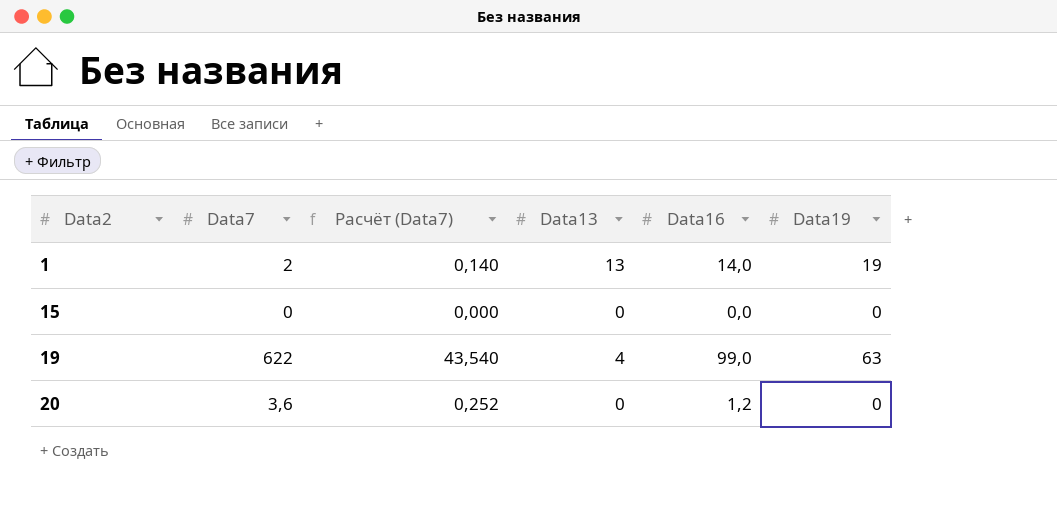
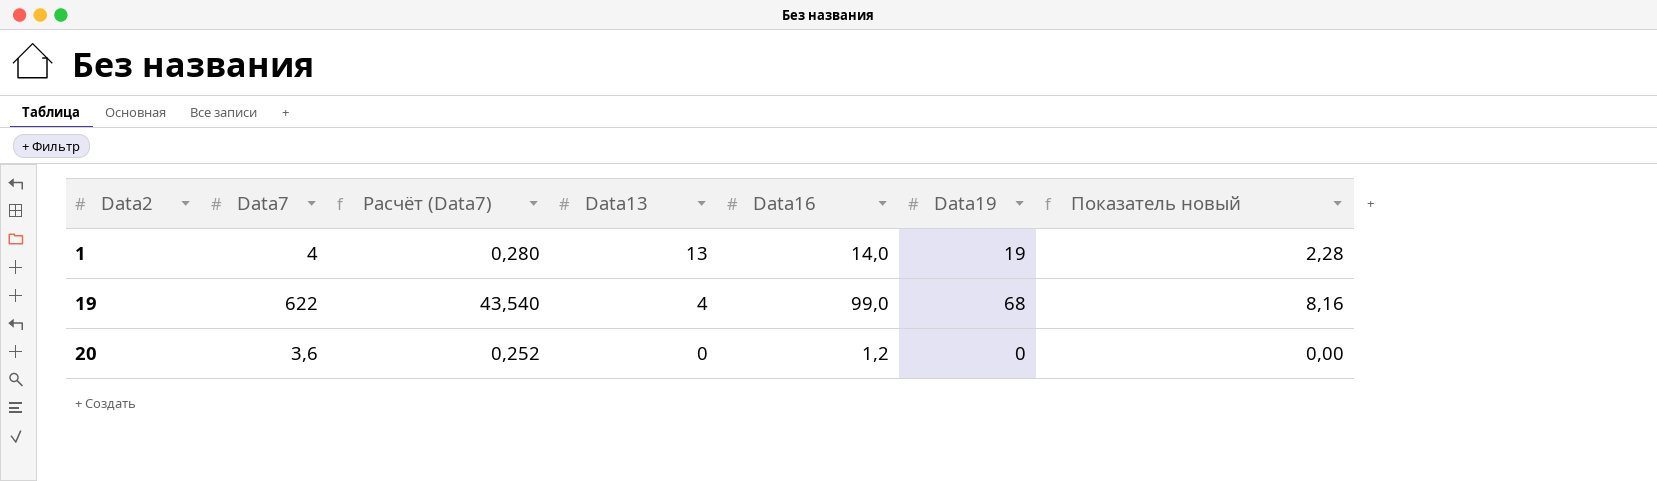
column Показатель новый | formula: none -> [Data19] * 0,12
row 15: 0 | 0,000 | 0 | 0,0 | 0 -> none
1 | Data7: 2 -> 4
1 | Расчёт (Data7): 0,140 -> 0,280
19 | Data19: 63 -> 68

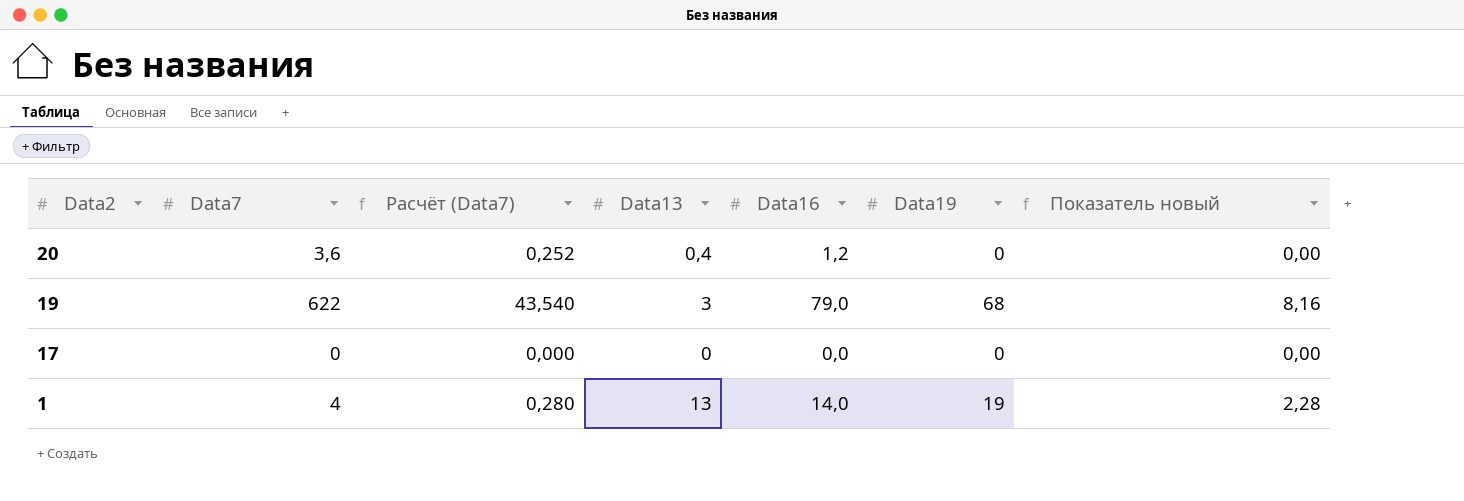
row order: Data2 ascending -> Data2 descending
20 | Data13: 0 -> 0,4
19 | Data13: 4 -> 3
19 | Data16: 99,0 -> 79,0
row 17: none -> 0 | 0,000 | 0 | 0,0 | 0 | 0,00

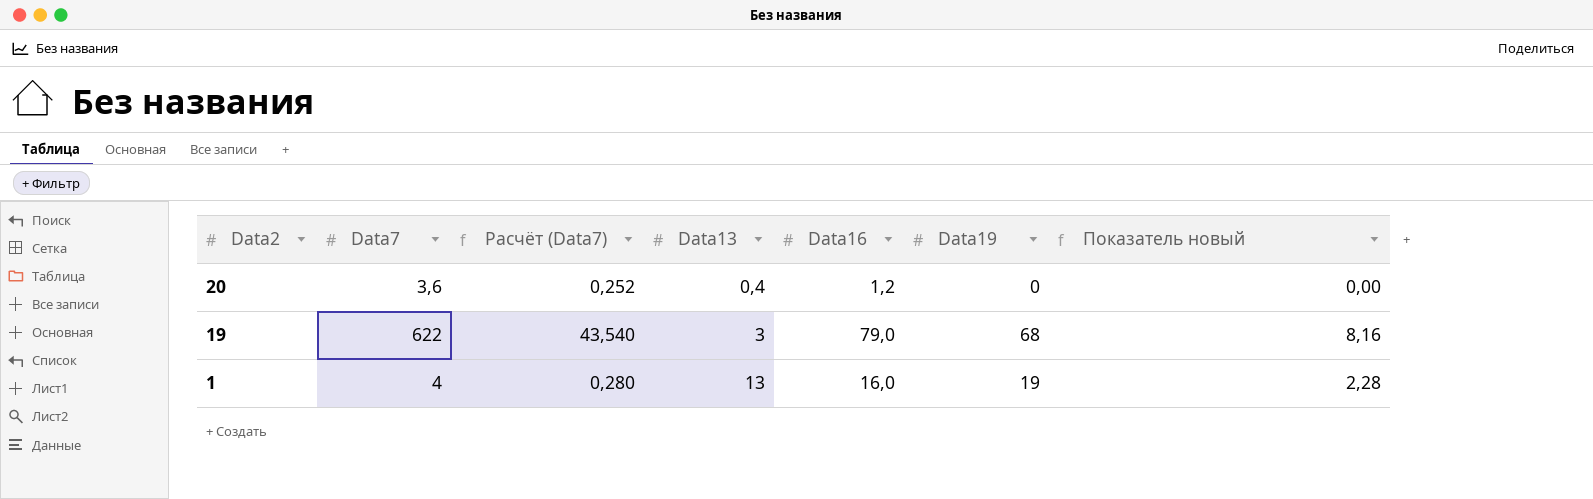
row 17: 0 | 0,000 | 0 | 0,0 | 0 | 0,00 -> none
1 | Data16: 14,0 -> 16,0

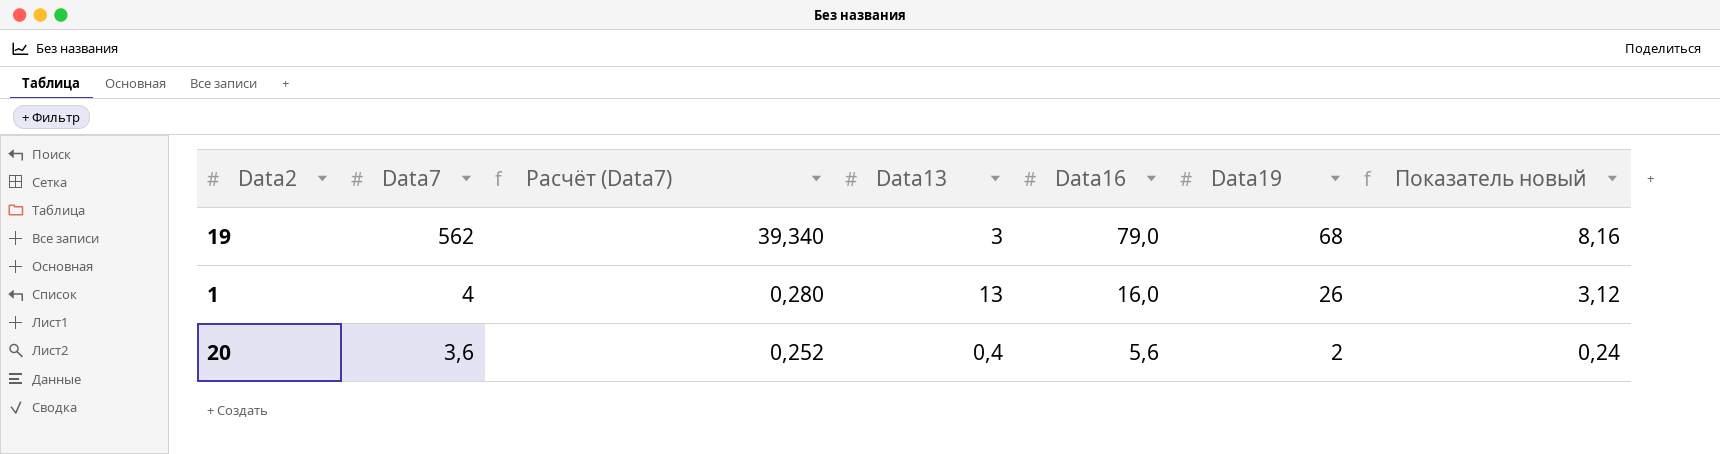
row order: Data2 descending -> Data7 descending
19 | Data7: 622 -> 562
19 | Расчёт (Data7): 43,540 -> 39,340
1 | Data19: 19 -> 26
1 | Показатель новый: 2,28 -> 3,12
20 | Data16: 1,2 -> 5,6
20 | Data19: 0 -> 2
20 | Показатель новый: 0,00 -> 0,24

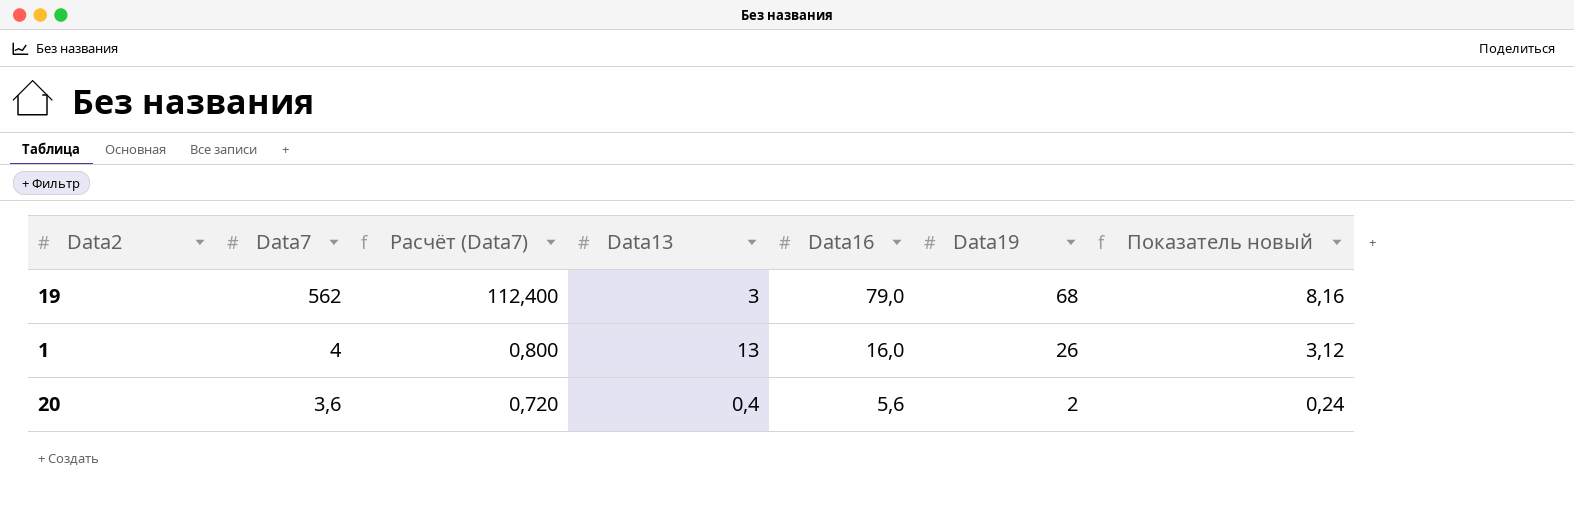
column Расчёт (Data7) | formula: [Data7] * 0,07 -> [Data7] * 0,2

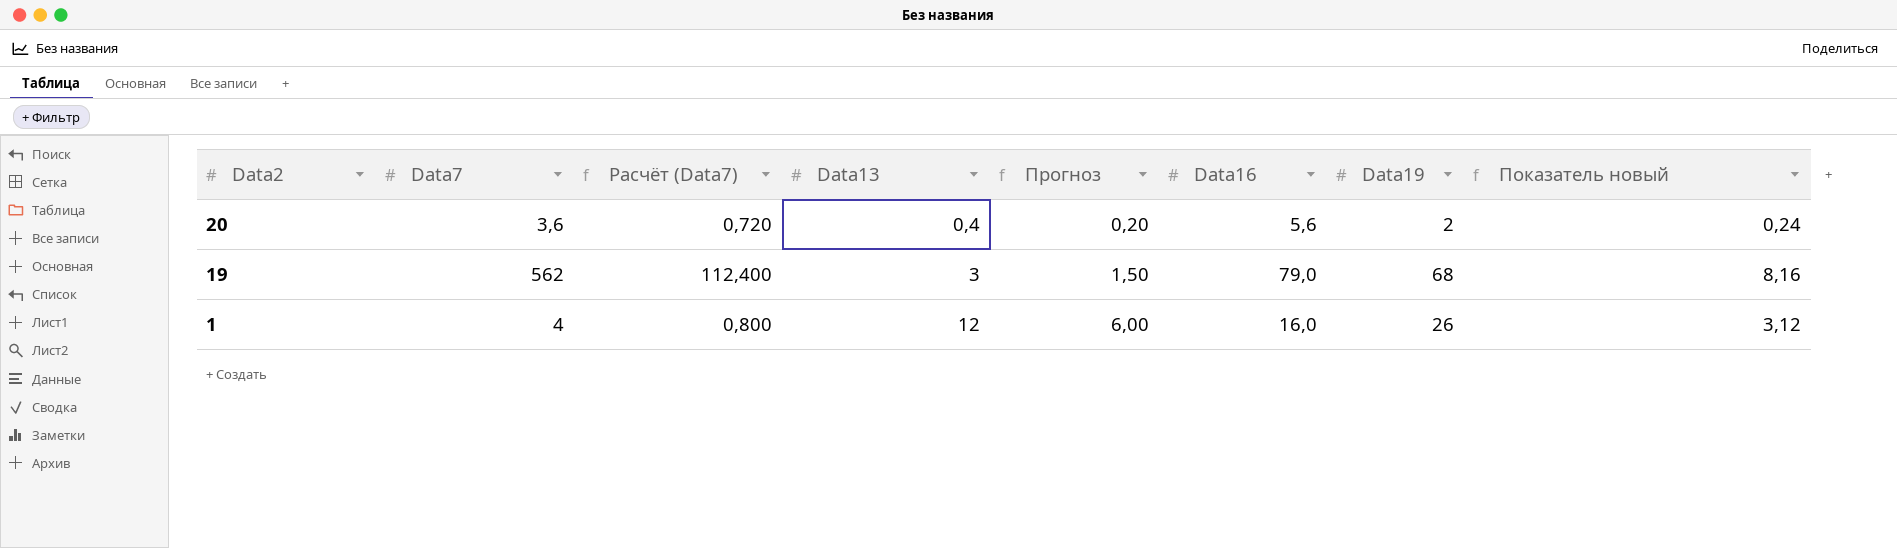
row order: Data7 descending -> Data2 descending
column Прогноз | formula: none -> [Data13] * 0,5
1 | Data13: 13 -> 12

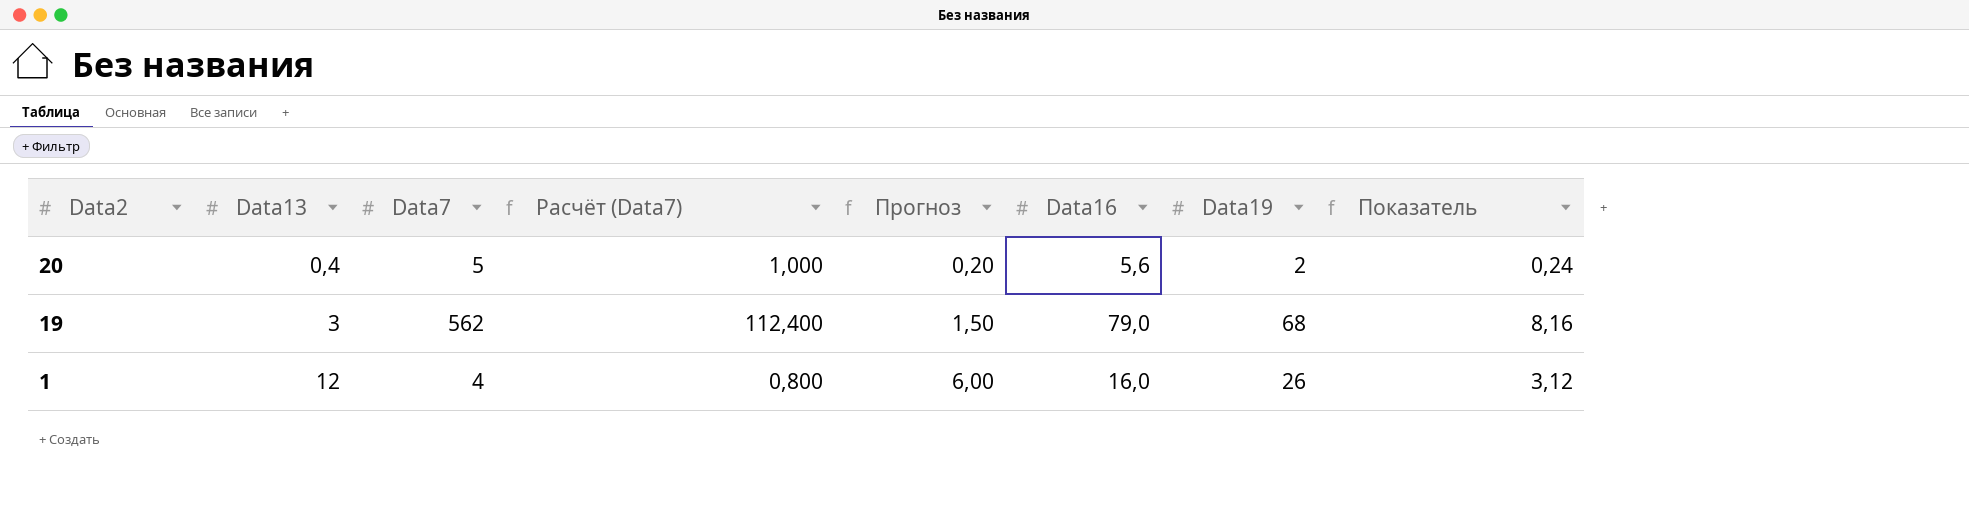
column Data13 | position: 4 -> 2
column name: Показатель новый -> Показатель
20 | Data7: 3,6 -> 5
20 | Расчёт (Data7): 0,720 -> 1,000

